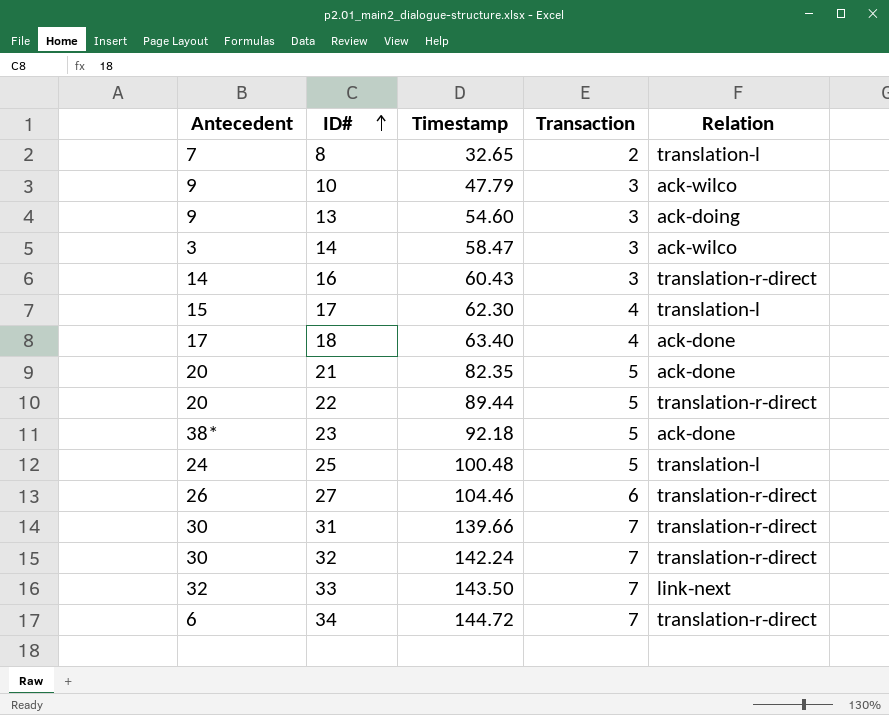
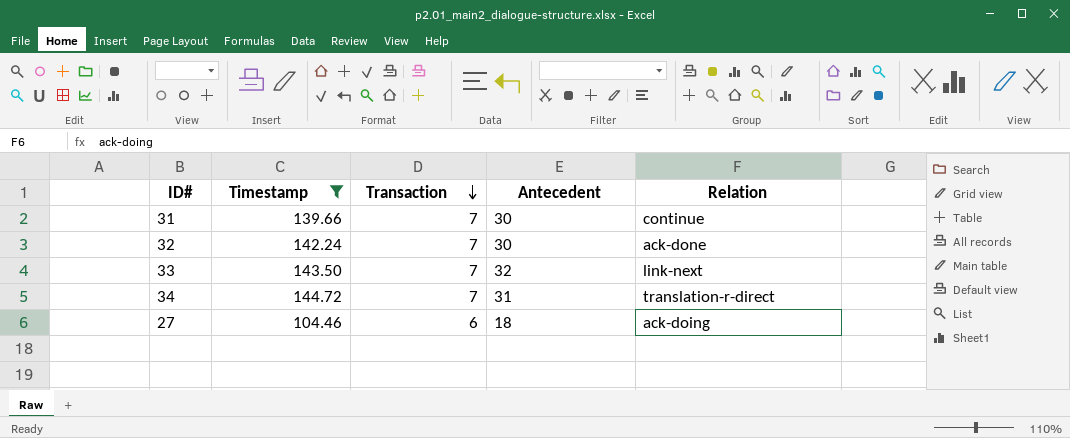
filter: none -> Timestamp >= 104.46
row order: ID# ascending -> Transaction descending
column Antecedent | position: 1 -> 4
31 | Relation: translation-r-direct -> continue
32 | Relation: translation-r-direct -> ack-done
34 | Antecedent: 6 -> 31
27 | Antecedent: 26 -> 18
27 | Relation: translation-r-direct -> ack-doing

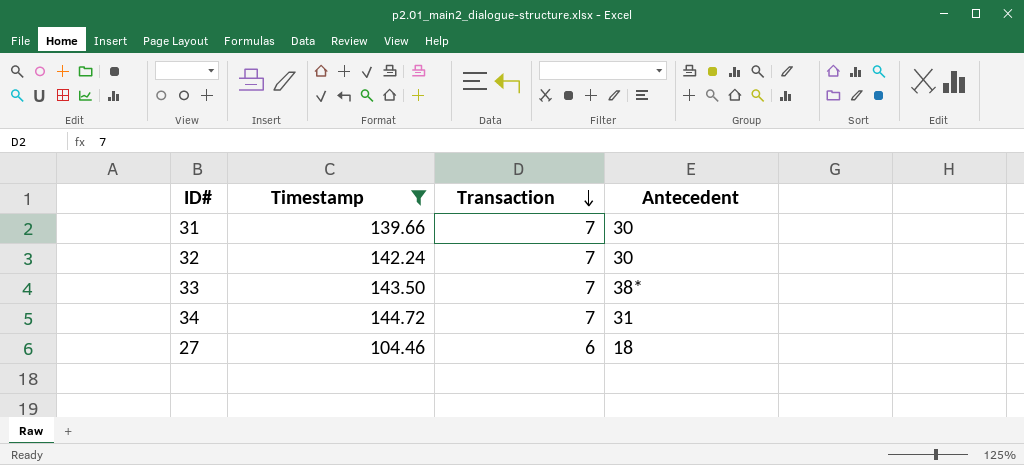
column Relation | position: 5 -> none
33 | Antecedent: 32 -> 38*

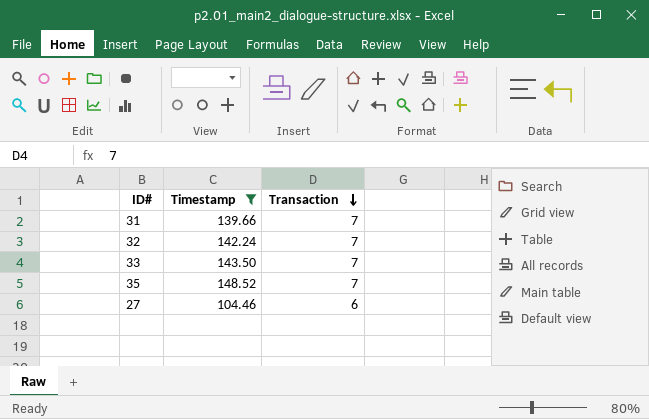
column Antecedent | position: 4 -> none
row 34: 144.72 | 7 | 31 -> none
row 35: none -> 148.52 | 7

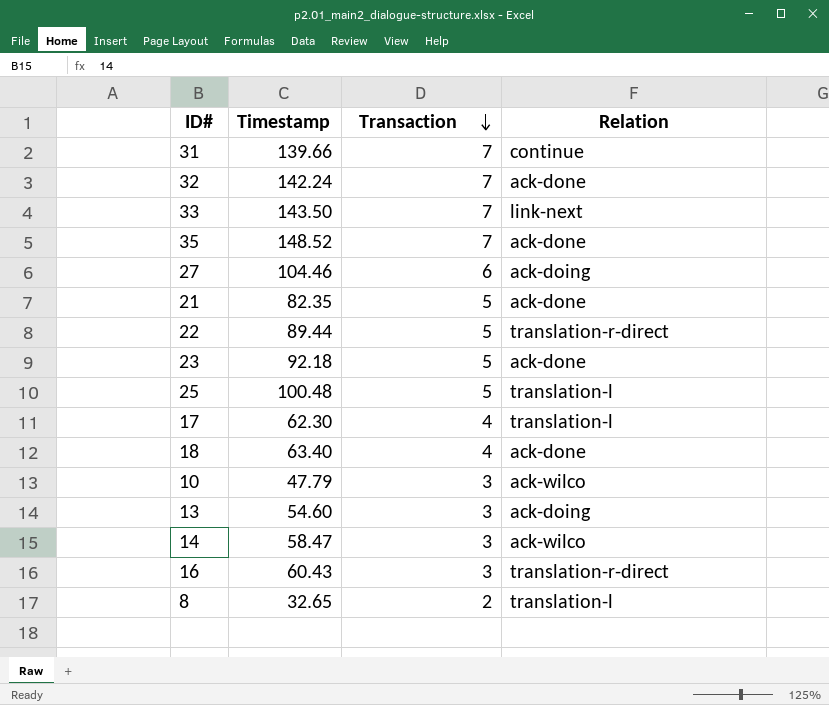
filter: Timestamp >= 104.46 -> none
column Relation | position: none -> 4

